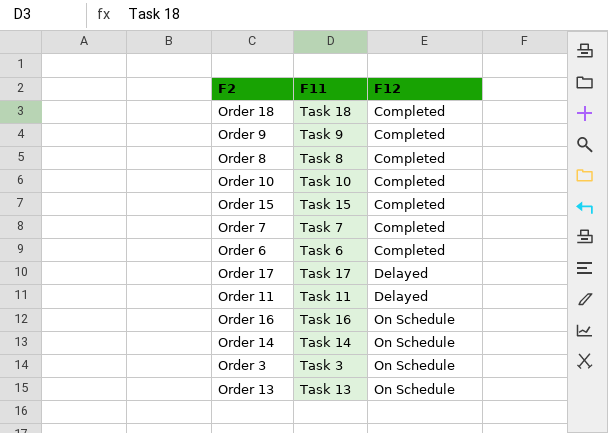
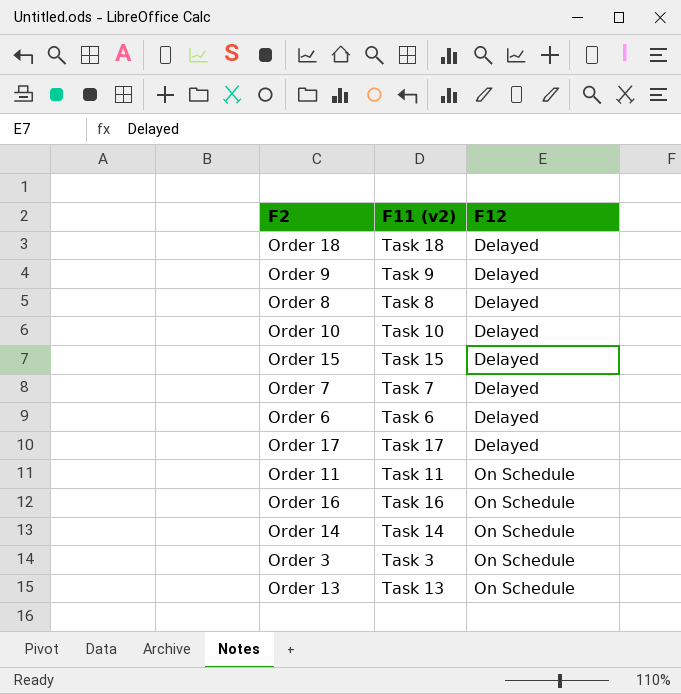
column name: F11 -> F11 (v2)
Order 18 | F12: Completed -> Delayed
Order 9 | F12: Completed -> Delayed
Order 8 | F12: Completed -> Delayed
Order 10 | F12: Completed -> Delayed
Order 15 | F12: Completed -> Delayed
Order 7 | F12: Completed -> Delayed
Order 6 | F12: Completed -> Delayed
Order 11 | F12: Delayed -> On Schedule

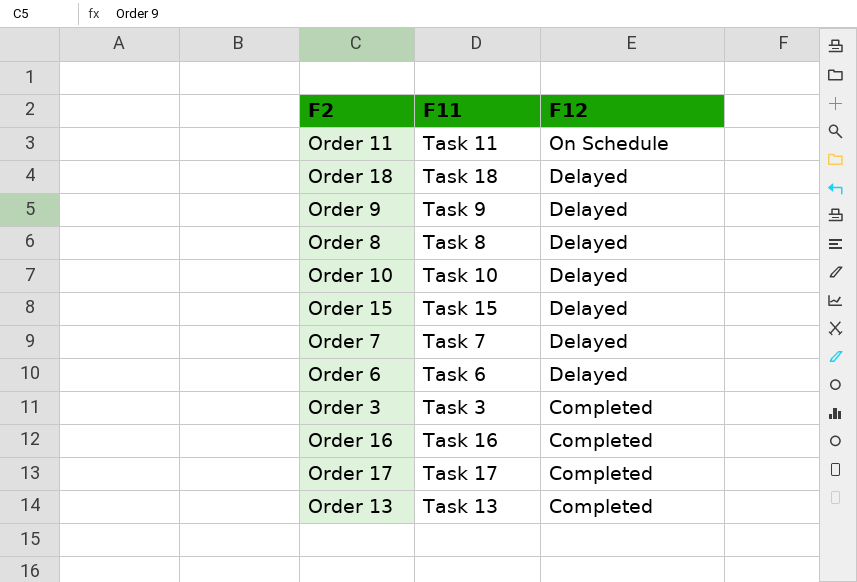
row order: F12 ascending -> F12 descending
column name: F11 (v2) -> F11
row Order 14: Task 14 | On Schedule -> none
Order 3 | F12: On Schedule -> Completed
Order 16 | F12: On Schedule -> Completed
Order 17 | F12: Delayed -> Completed
Order 13 | F12: On Schedule -> Completed

